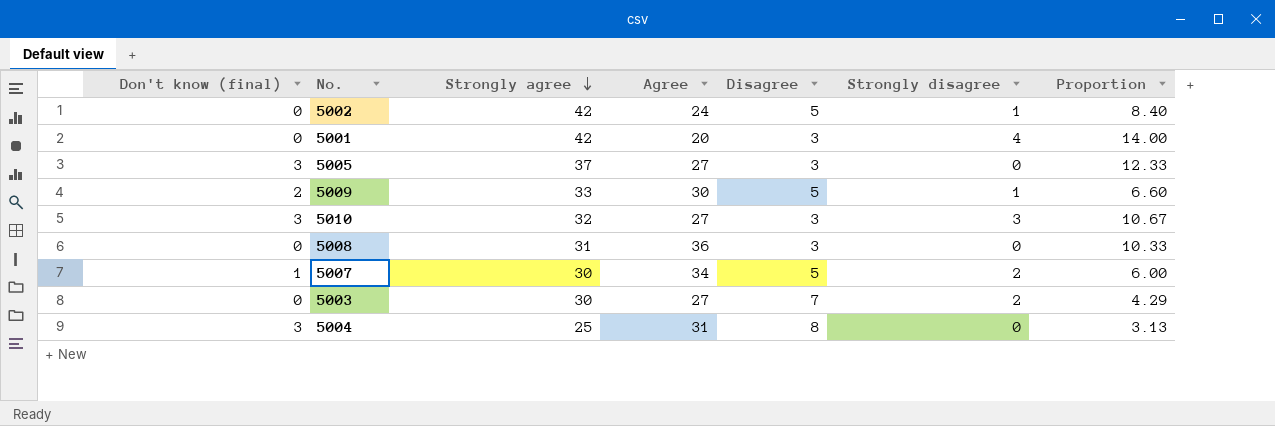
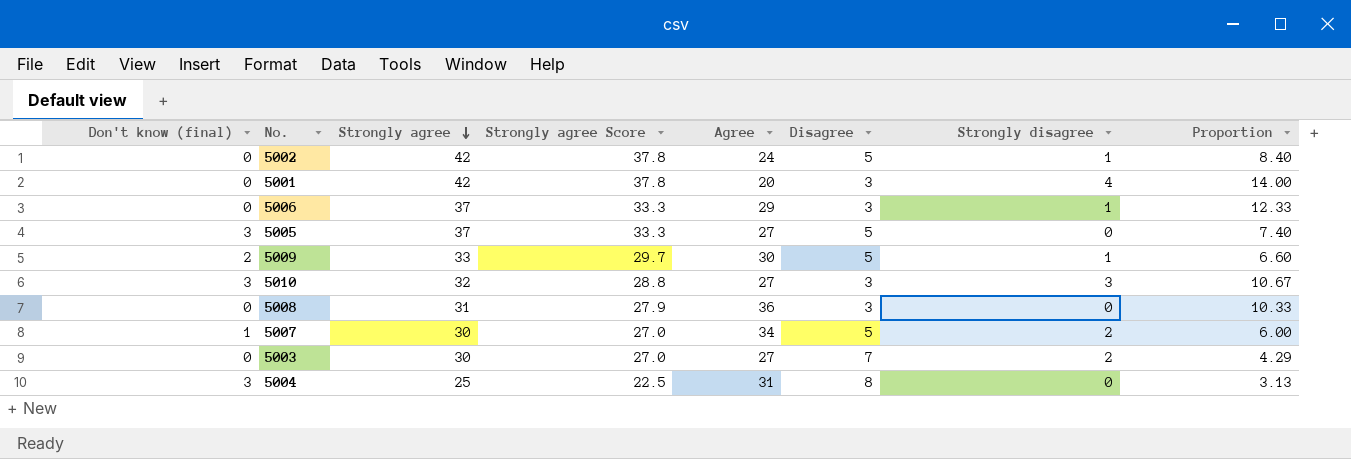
column Strongly agree Score | formula: none -> [Strongly agree] * 0.9
row 5006: none -> 0 | 37 | 33.3 | 29 | 3 | 1 | 12.33
5005 | Disagree: 3 -> 5
5005 | Proportion: 12.33 -> 7.40

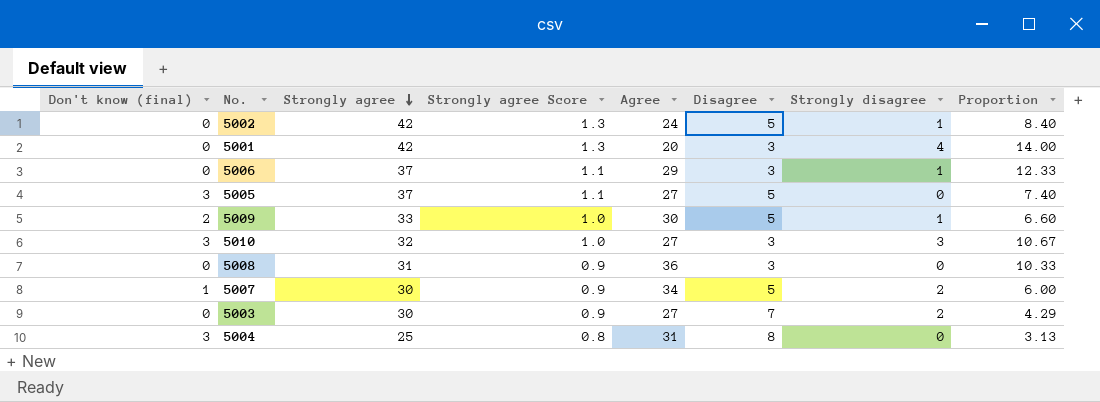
column Strongly agree Score | formula: [Strongly agree] * 0.9 -> [Strongly agree] * 0.03

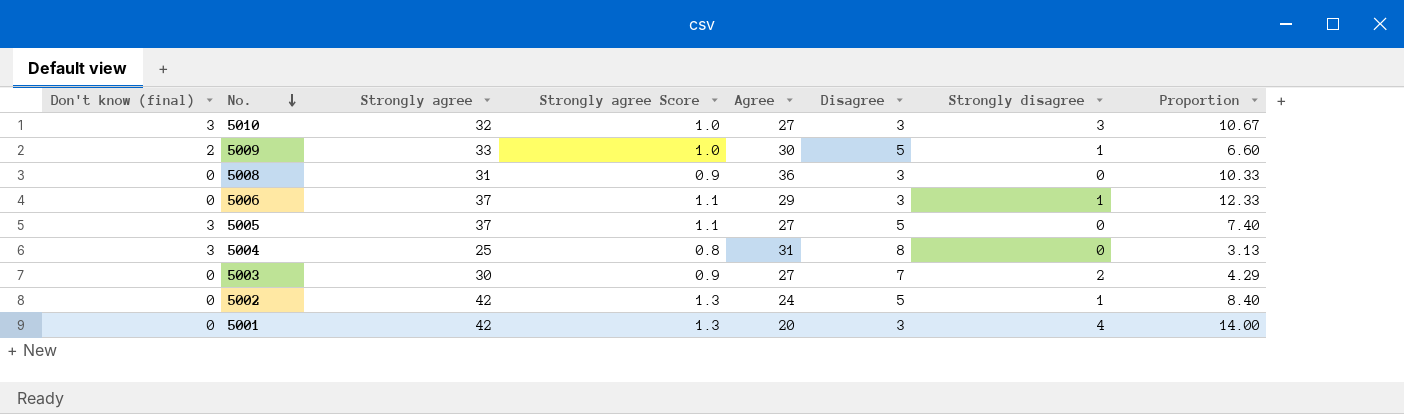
row order: Strongly agree descending -> No. descending
row 5007: 1 | 30 | 0.9 | 34 | 5 | 2 | 6.00 -> none

